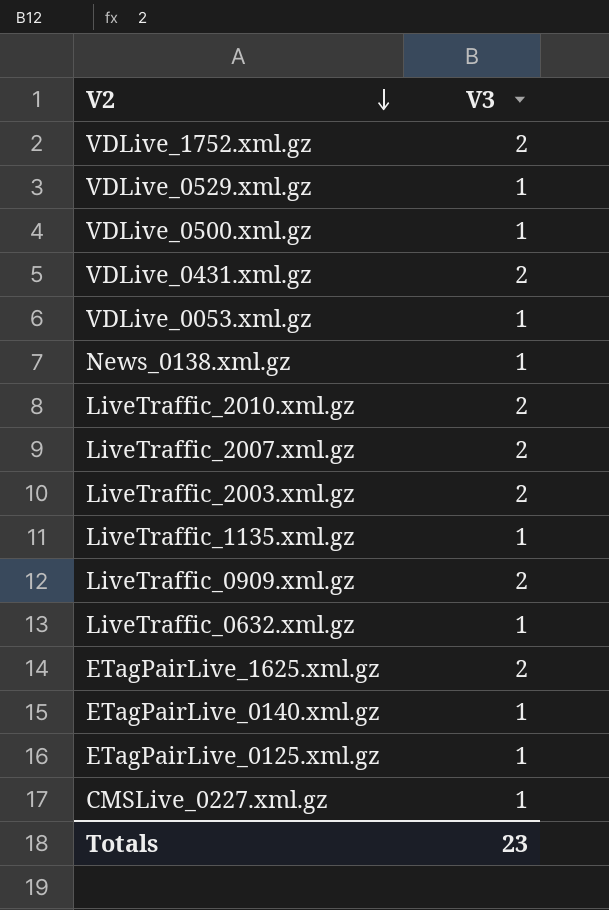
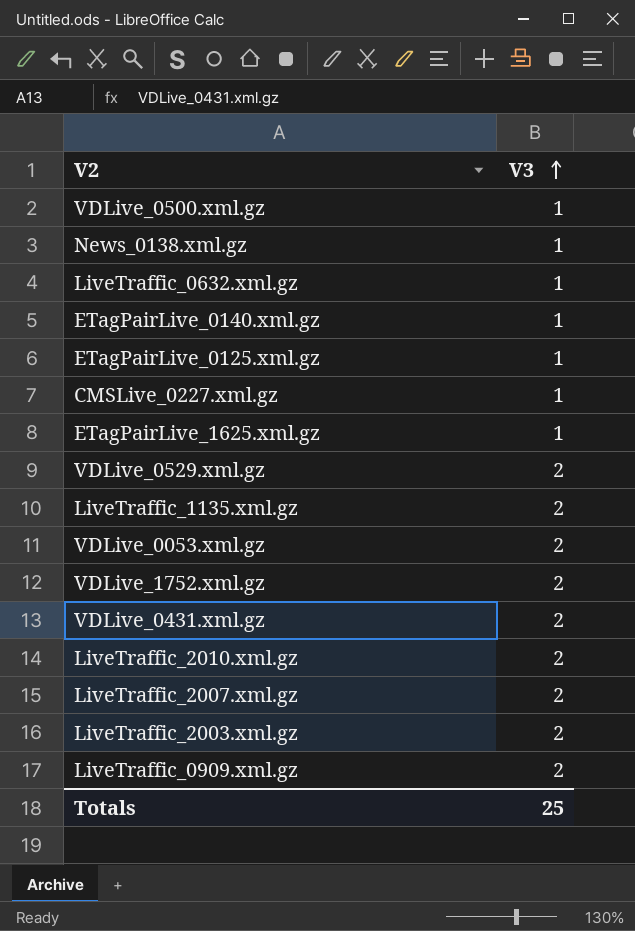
row order: V2 descending -> V3 ascending
ETagPairLive_1625.xml.gz | V3: 2 -> 1
VDLive_0529.xml.gz | V3: 1 -> 2
LiveTraffic_1135.xml.gz | V3: 1 -> 2
VDLive_0053.xml.gz | V3: 1 -> 2
Totals | V3: 23 -> 25

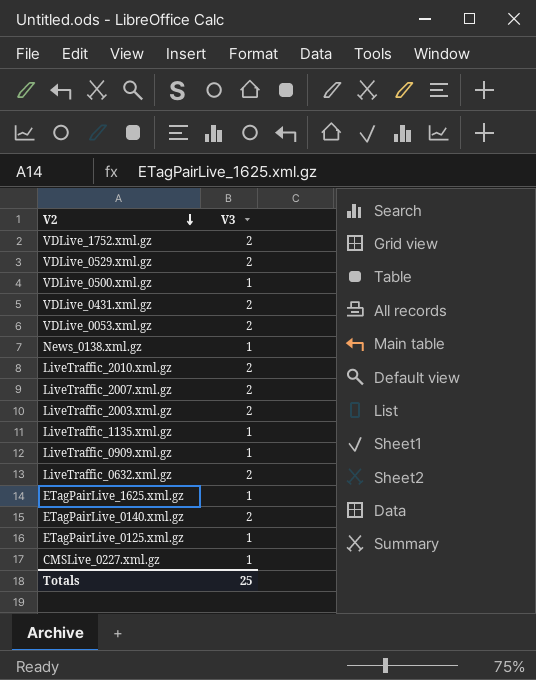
row order: V3 ascending -> V2 descending
LiveTraffic_1135.xml.gz | V3: 2 -> 1
LiveTraffic_0909.xml.gz | V3: 2 -> 1
LiveTraffic_0632.xml.gz | V3: 1 -> 2
ETagPairLive_0140.xml.gz | V3: 1 -> 2

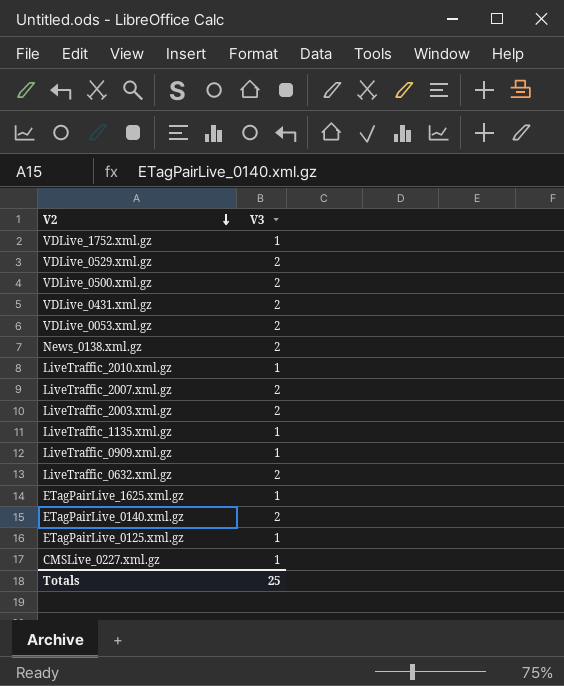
VDLive_1752.xml.gz | V3: 2 -> 1
VDLive_0500.xml.gz | V3: 1 -> 2
News_0138.xml.gz | V3: 1 -> 2
LiveTraffic_2010.xml.gz | V3: 2 -> 1

